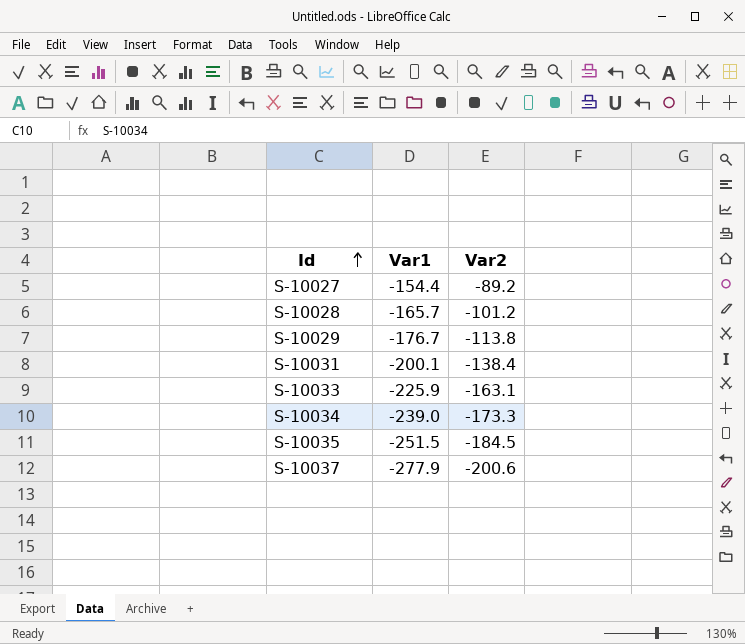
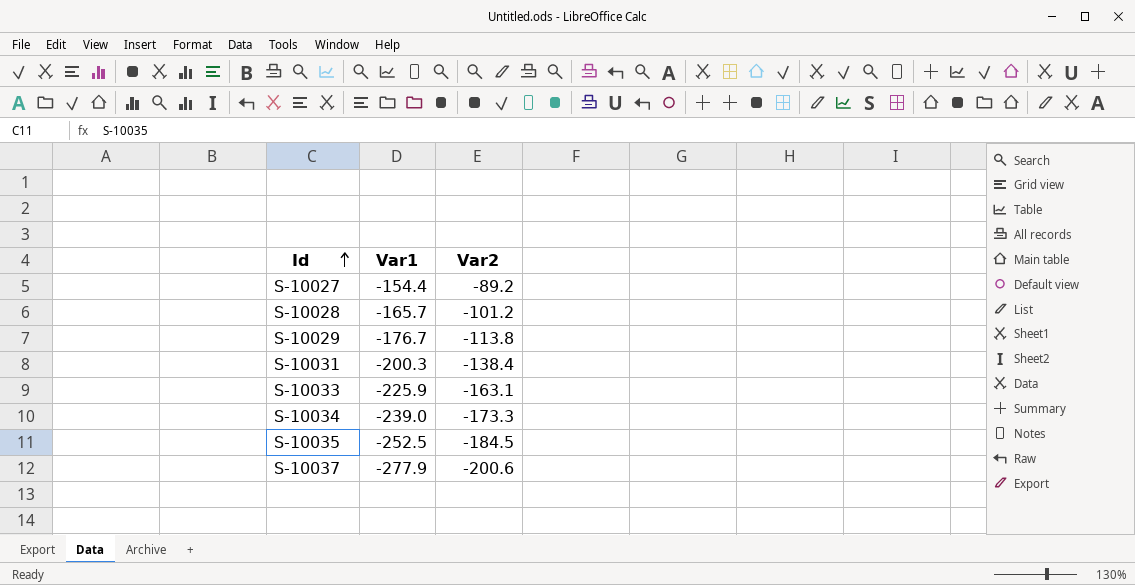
S-10031 | Var1: -200.1 -> -200.3
S-10035 | Var1: -251.5 -> -252.5

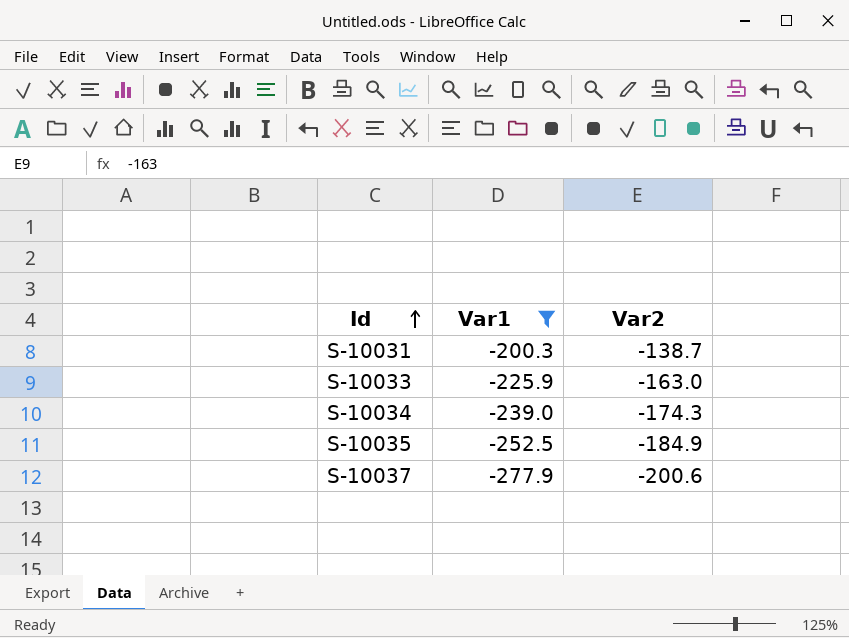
filter: none -> Var1 <= -200.3
S-10031 | Var2: -138.4 -> -138.7
S-10033 | Var2: -163.1 -> -163.0
S-10034 | Var2: -173.3 -> -174.3
S-10035 | Var2: -184.5 -> -184.9

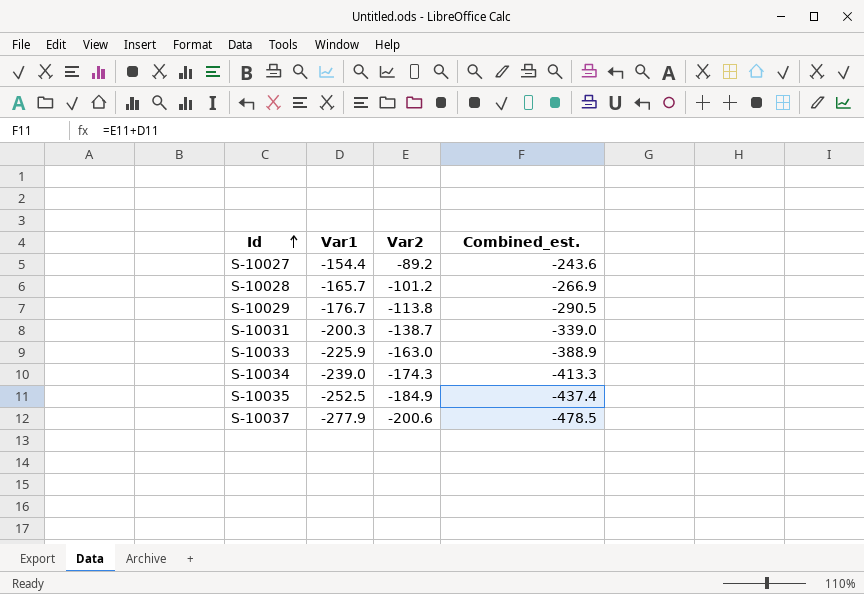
filter: Var1 <= -200.3 -> none
column Combined_est. | formula: none -> [Var1] + [Var2]

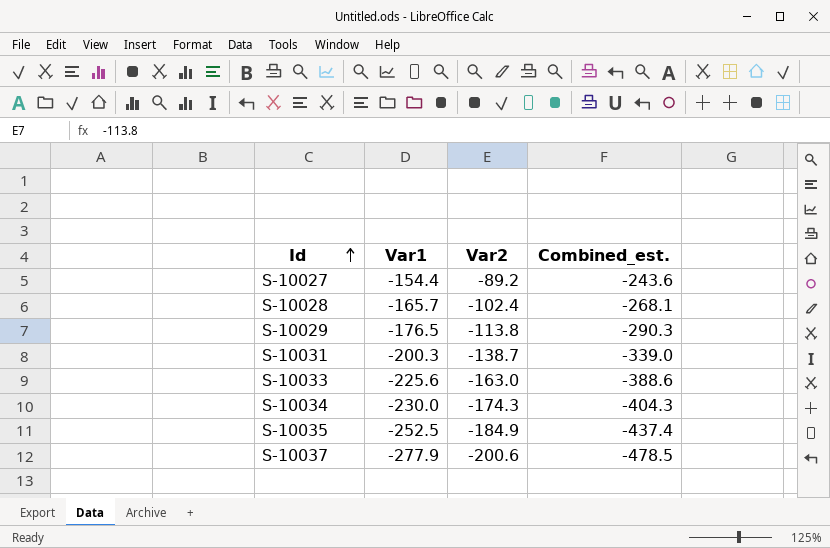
S-10028 | Var2: -101.2 -> -102.4
S-10028 | Combined_est.: -266.9 -> -268.1
S-10029 | Var1: -176.7 -> -176.5
S-10029 | Combined_est.: -290.5 -> -290.3
S-10033 | Var1: -225.9 -> -225.6
S-10033 | Combined_est.: -388.9 -> -388.6
S-10034 | Var1: -239.0 -> -230.0
S-10034 | Combined_est.: -413.3 -> -404.3

